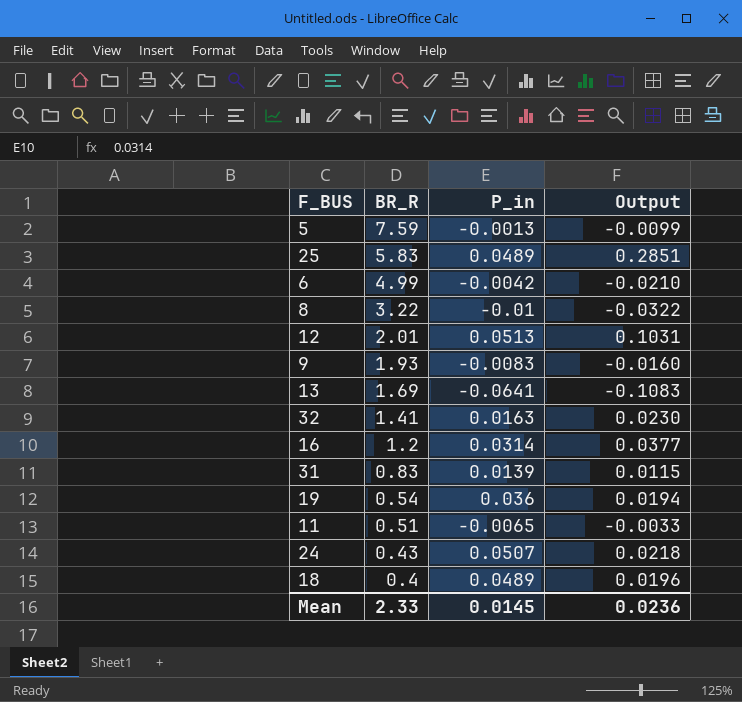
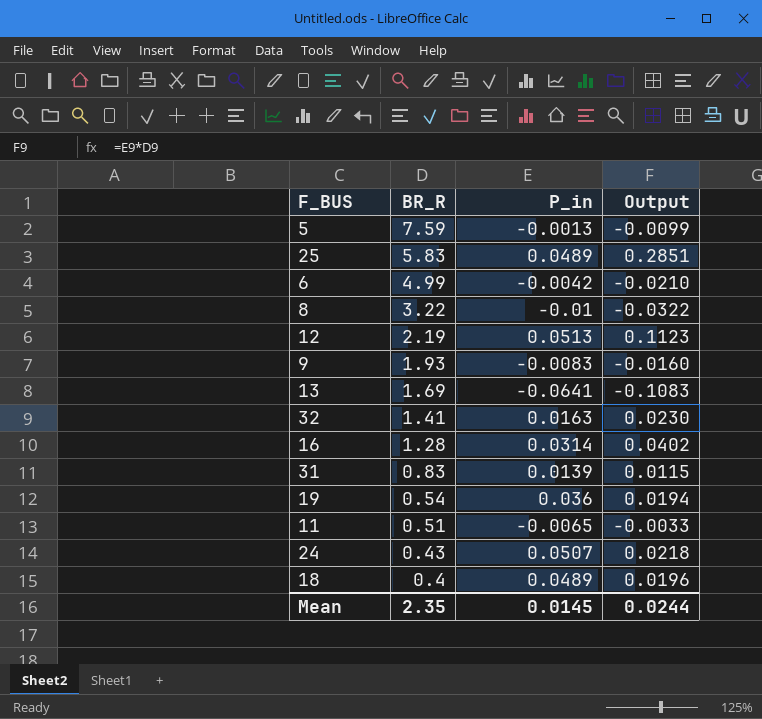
12 | BR_R: 2.01 -> 2.19
12 | Output: 0.1031 -> 0.1123
16 | BR_R: 1.2 -> 1.28
16 | Output: 0.0377 -> 0.0402
Mean | BR_R: 2.33 -> 2.35
Mean | Output: 0.0236 -> 0.0244

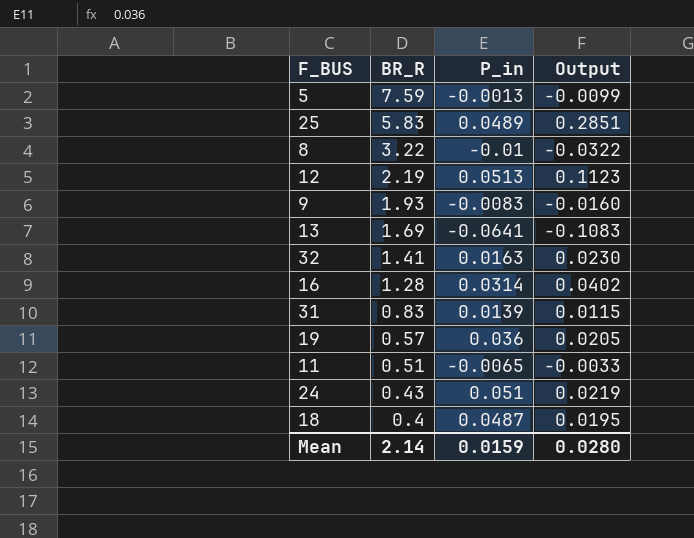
row 6: 4.99 | -0.0042 | -0.0210 -> none
19 | BR_R: 0.54 -> 0.57
19 | Output: 0.0194 -> 0.0205
24 | P_in: 0.0507 -> 0.051
24 | Output: 0.0218 -> 0.0219
18 | P_in: 0.0489 -> 0.0487
18 | Output: 0.0196 -> 0.0195
Mean | BR_R: 2.35 -> 2.14
Mean | P_in: 0.0145 -> 0.0159
Mean | Output: 0.0244 -> 0.0280

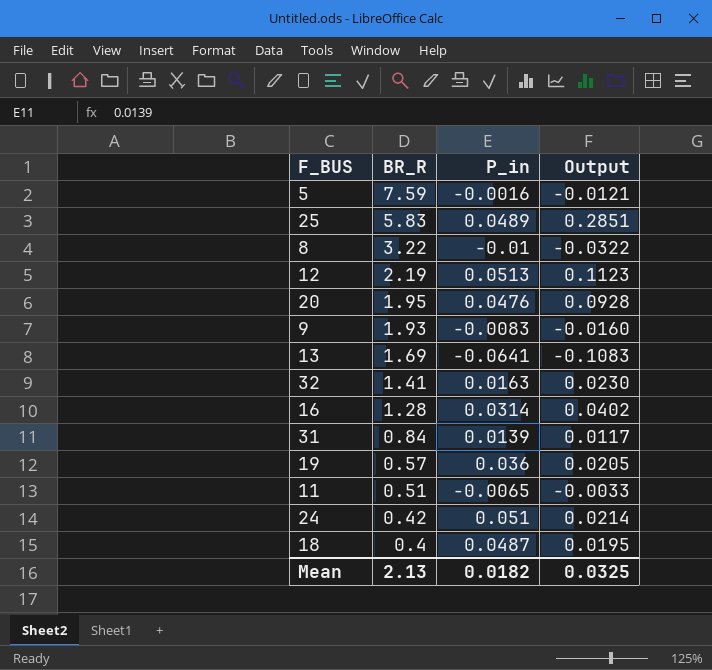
5 | P_in: -0.0013 -> -0.0016
5 | Output: -0.0099 -> -0.0121
row 20: none -> 1.95 | 0.0476 | 0.0928
31 | BR_R: 0.83 -> 0.84
31 | Output: 0.0115 -> 0.0117
24 | BR_R: 0.43 -> 0.42
24 | Output: 0.0219 -> 0.0214
Mean | BR_R: 2.14 -> 2.13
Mean | P_in: 0.0159 -> 0.0182
Mean | Output: 0.0280 -> 0.0325

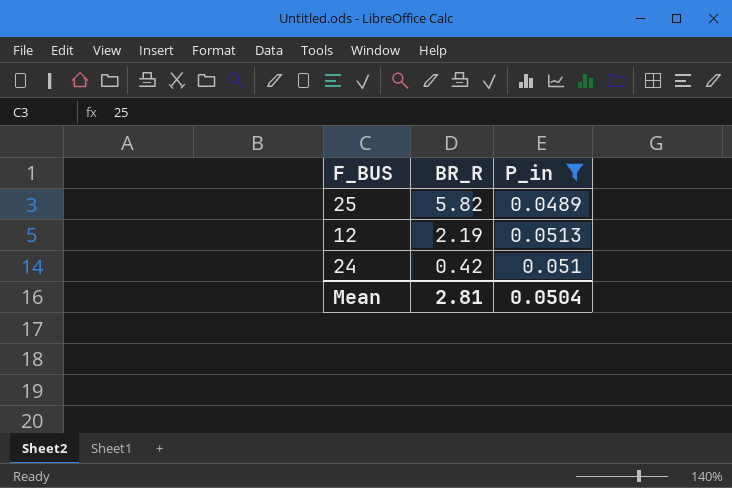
filter: none -> P_in >= 0.0489
column Output | formula: [BR_R] * [P_in] -> none
25 | BR_R: 5.83 -> 5.82
Mean | BR_R: 2.13 -> 2.81
Mean | P_in: 0.0182 -> 0.0504

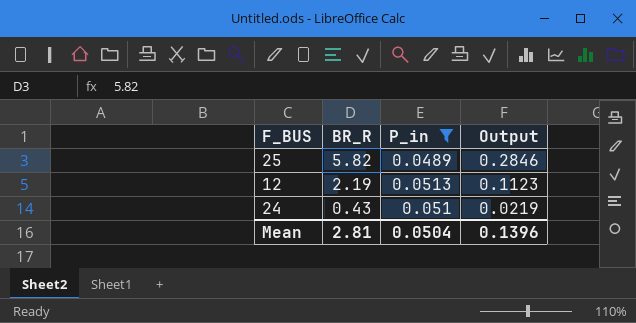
column Output | formula: none -> [BR_R] * [P_in]
24 | BR_R: 0.42 -> 0.43

